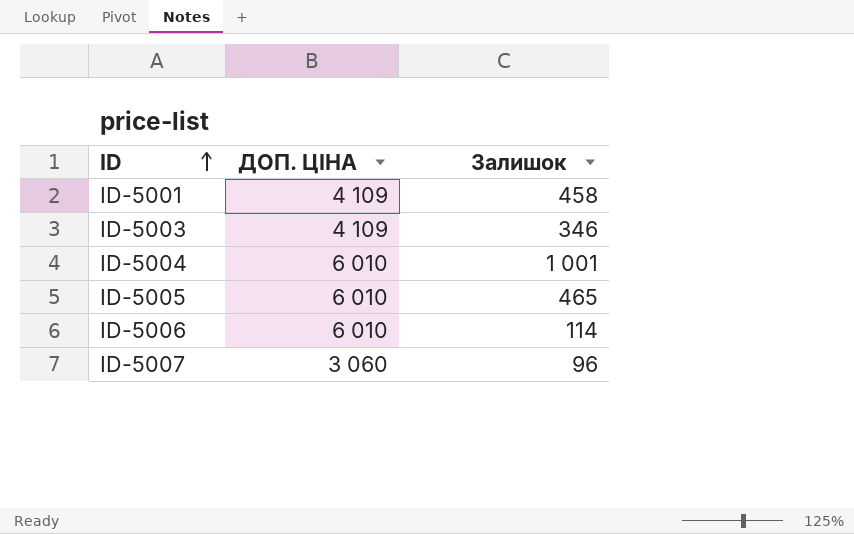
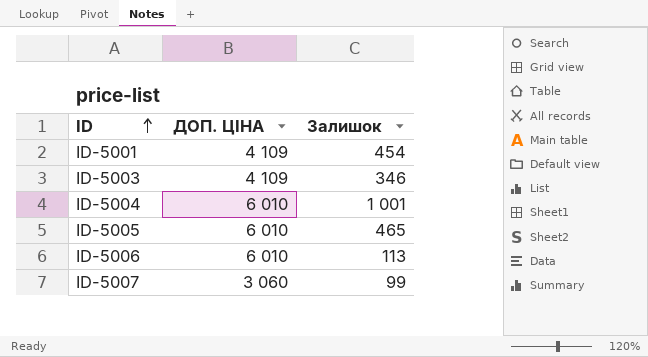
ID-5001 | Залишок: 458 -> 454
ID-5006 | Залишок: 114 -> 113
ID-5007 | Залишок: 96 -> 99

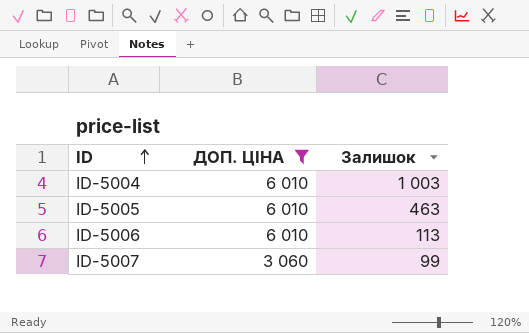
filter: none -> ДОП. ЦІНА != 4 109
ID-5004 | Залишок: 1 001 -> 1 003
ID-5005 | Залишок: 465 -> 463

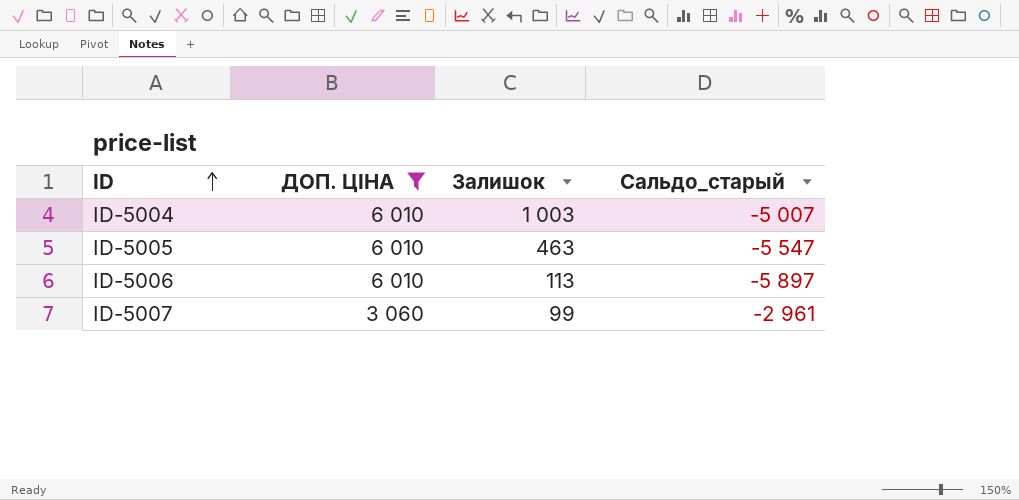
column Сальдо_старый | formula: none -> [Залишок] - [ДОП. ЦІНА]

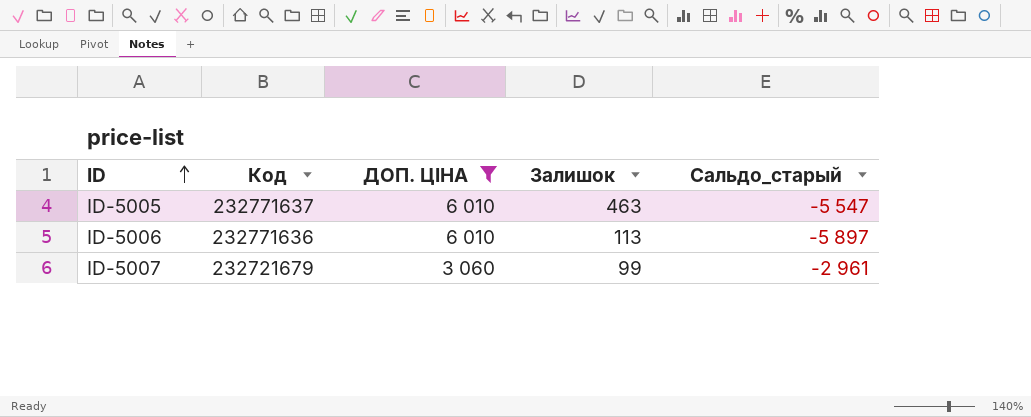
column Код | position: none -> 2
row ID-5004: 6 010 | 1 003 | -5 007 -> none

